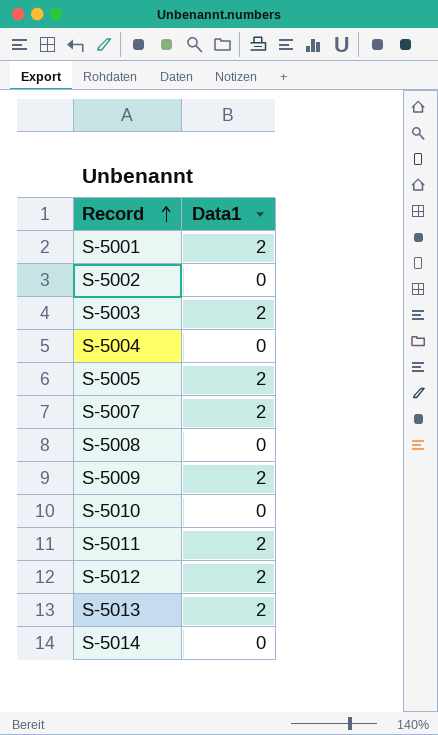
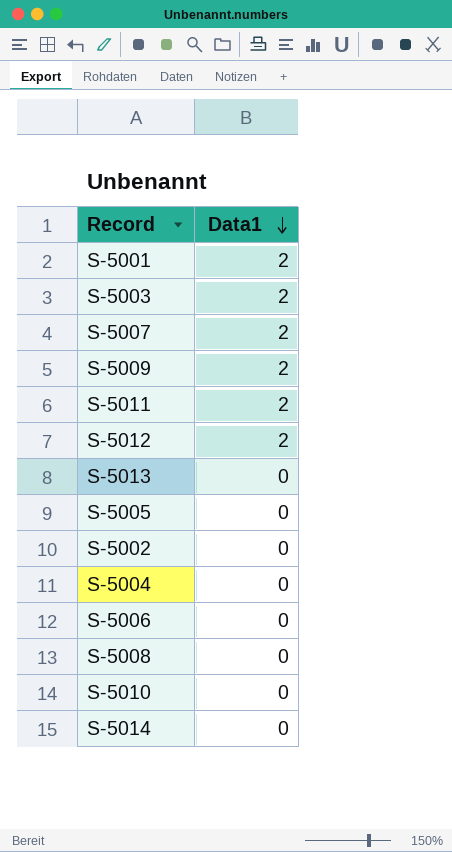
row order: Record ascending -> Data1 descending
S-5013 | Data1: 2 -> 0
S-5005 | Data1: 2 -> 0
row S-5006: none -> 0

